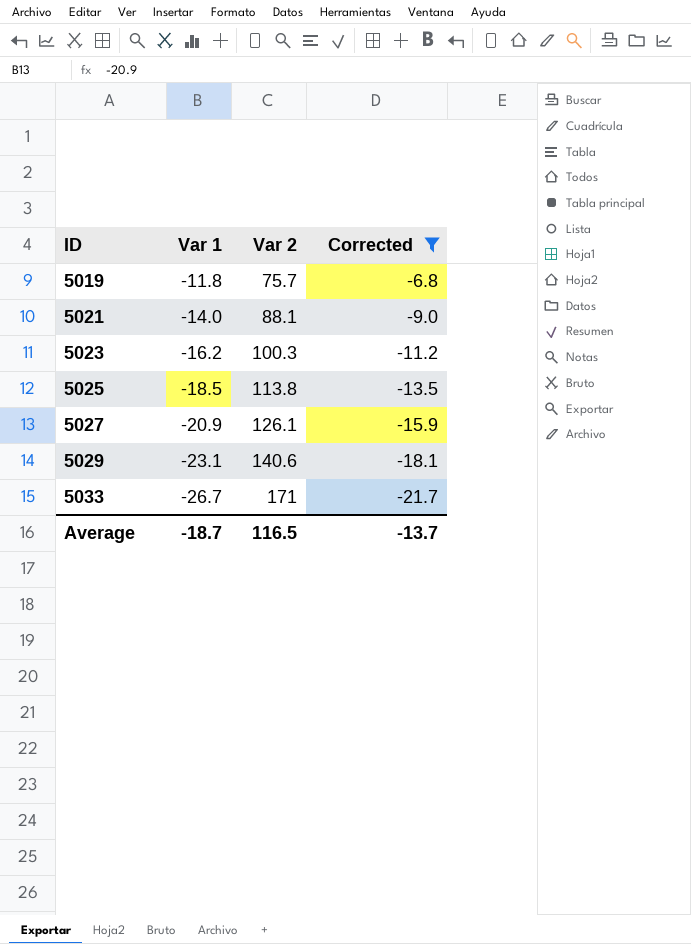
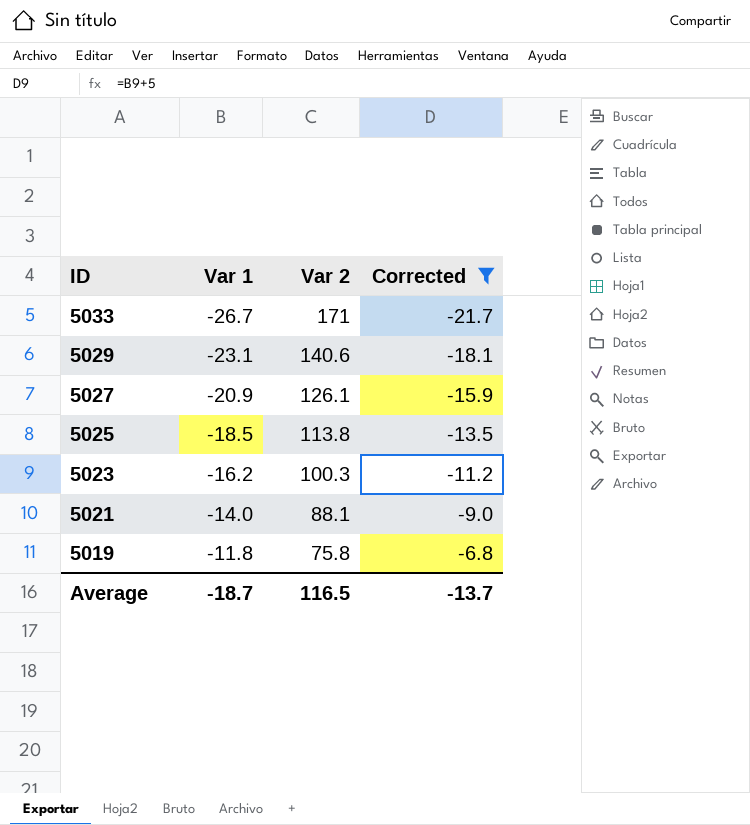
row order: ID ascending -> ID descending
5019 | Var 2: 75.7 -> 75.8

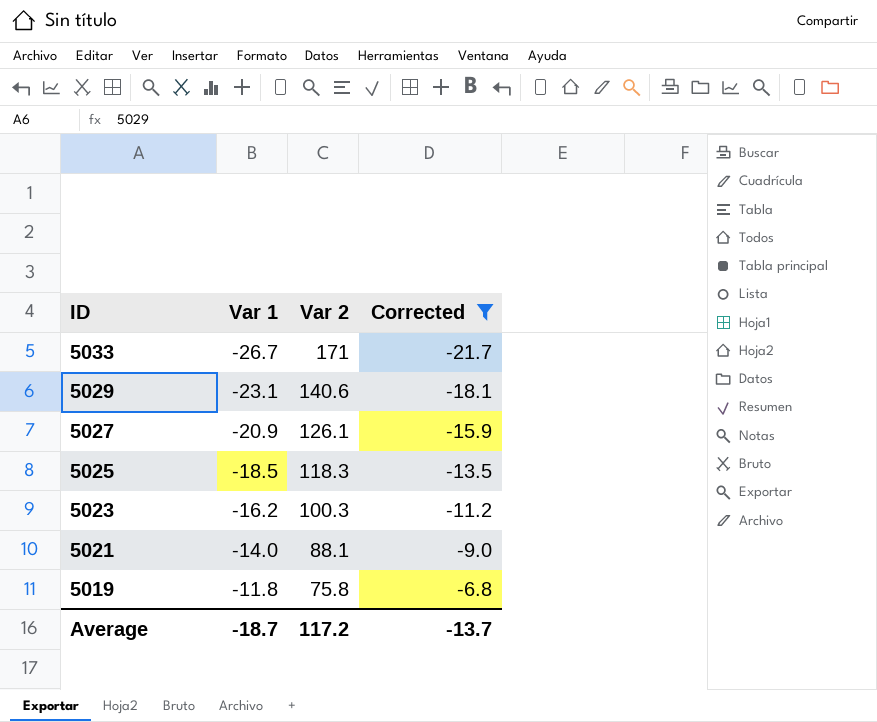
5025 | Var 2: 113.8 -> 118.3
Average | Var 2: 116.5 -> 117.2

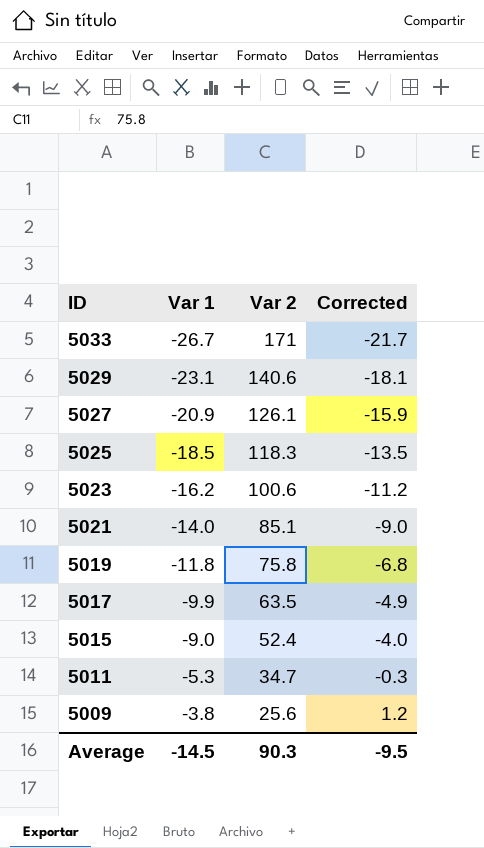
filter: Corrected <= -6.8 -> none
5023 | Var 2: 100.3 -> 100.6
5021 | Var 2: 88.1 -> 85.1
Average | Var 1: -18.7 -> -14.5
Average | Var 2: 117.2 -> 90.3
Average | Corrected: -13.7 -> -9.5

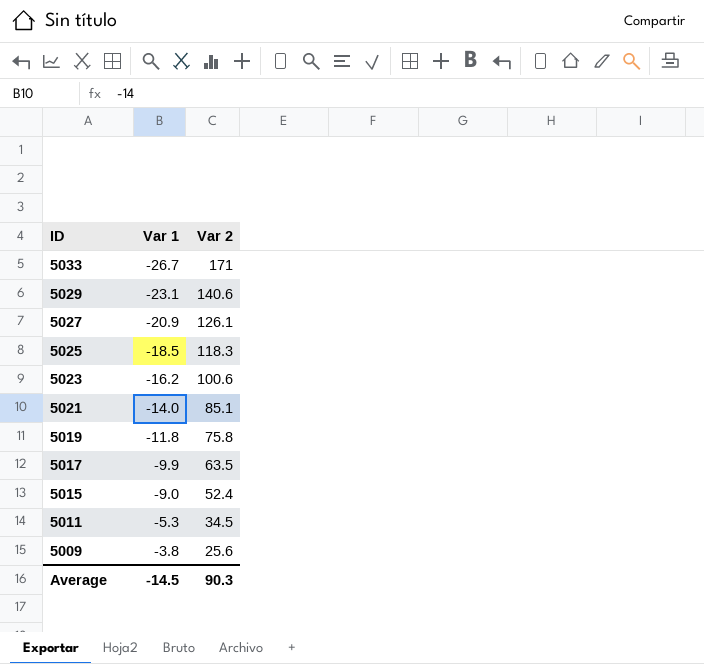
column Corrected | formula: [Var 1] + 5 -> none
5011 | Var 2: 34.7 -> 34.5

